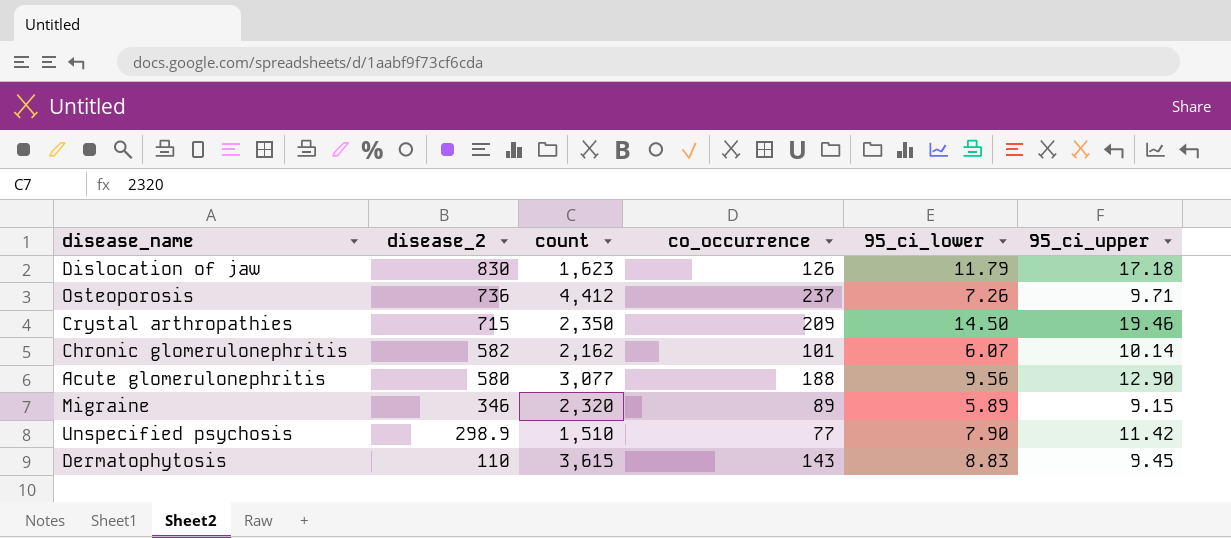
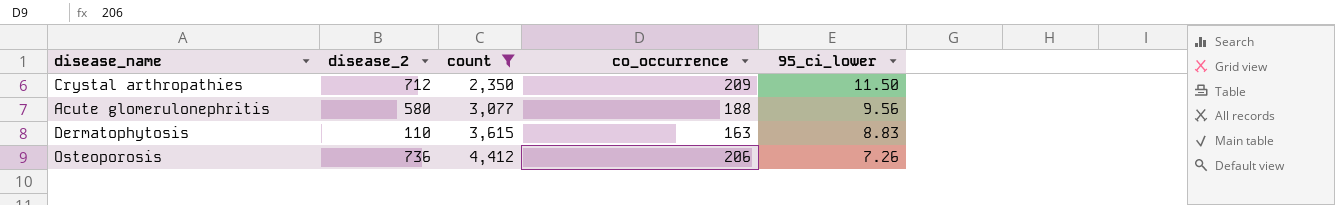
filter: none -> count >= 2,350
row order: disease_2 descending -> count ascending
column 95_ci_upper | position: 6 -> none
Crystal arthropathies | disease_2: 715 -> 712
Crystal arthropathies | 95_ci_lower: 14.50 -> 11.50
Dermatophytosis | co_occurrence: 143 -> 163
Osteoporosis | co_occurrence: 237 -> 206

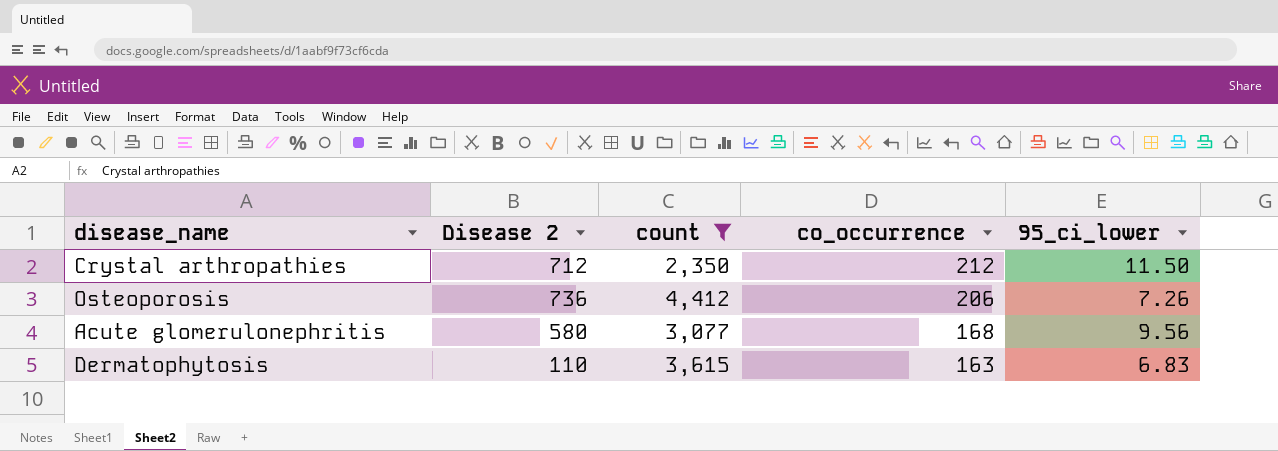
row order: count ascending -> co_occurrence descending
column name: disease_2 -> Disease 2
Crystal arthropathies | co_occurrence: 209 -> 212
Acute glomerulonephritis | co_occurrence: 188 -> 168
Dermatophytosis | 95_ci_lower: 8.83 -> 6.83

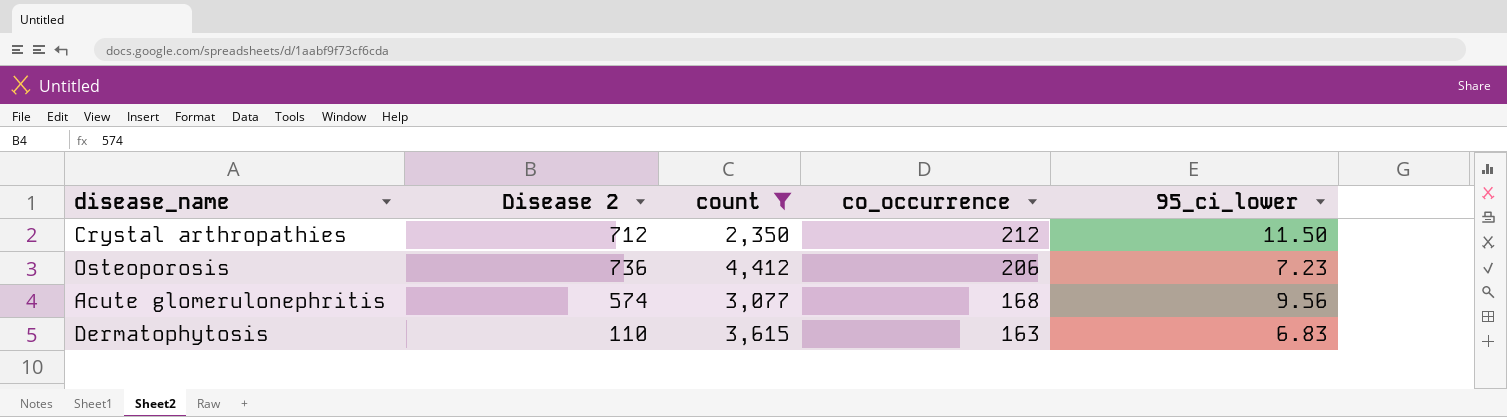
Osteoporosis | 95_ci_lower: 7.26 -> 7.23
Acute glomerulonephritis | Disease 2: 580 -> 574

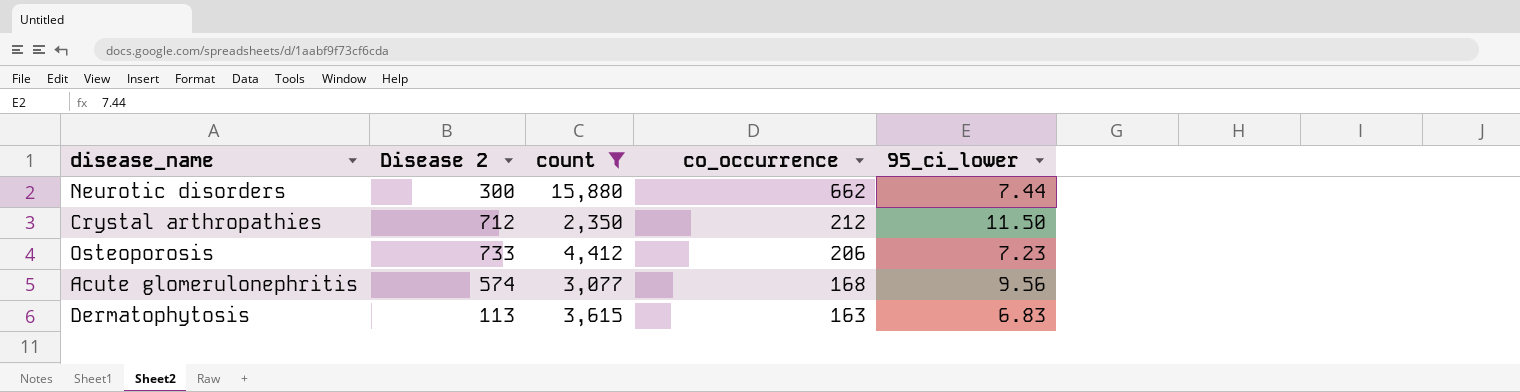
row Neurotic disorders: none -> 300 | 15,880 | 662 | 7.44
Osteoporosis | Disease 2: 736 -> 733
Dermatophytosis | Disease 2: 110 -> 113

